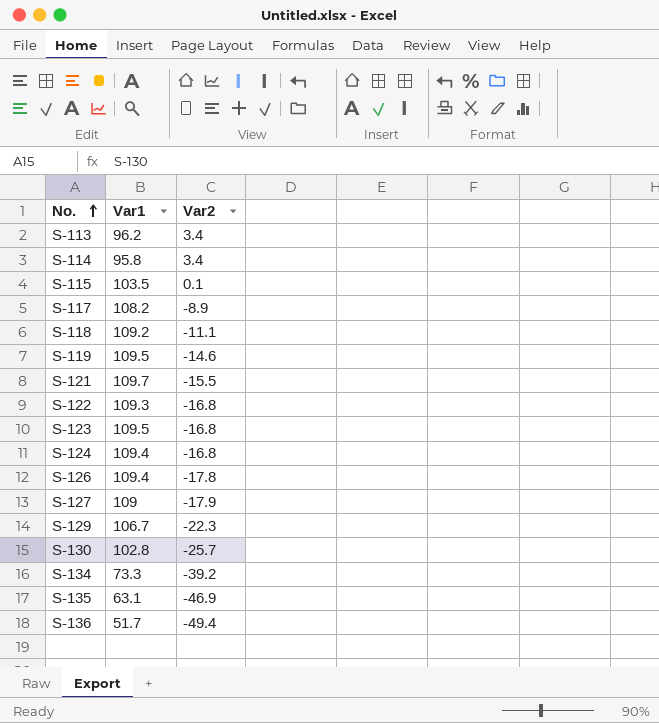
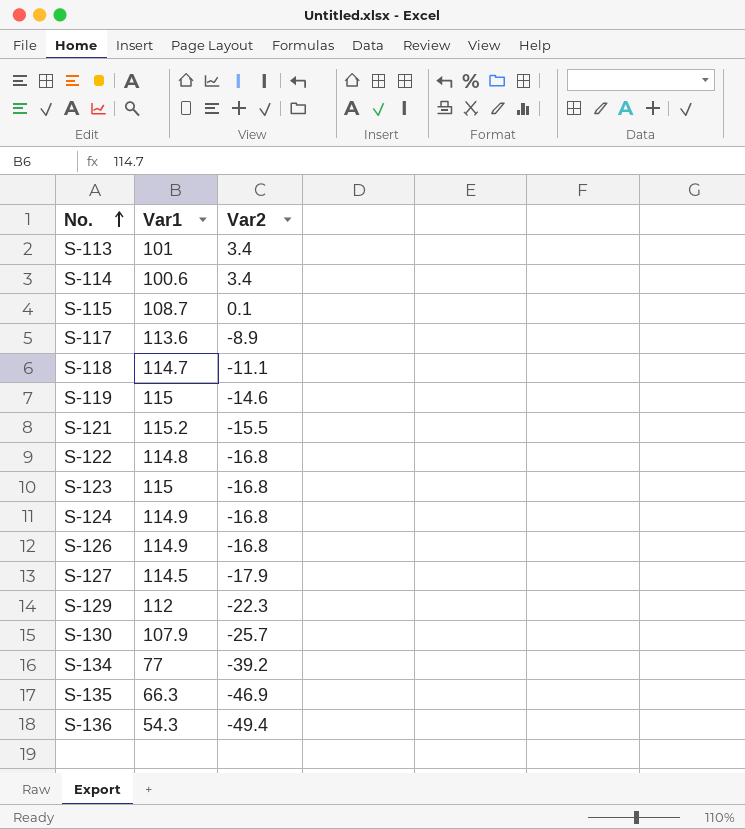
S-113 | Var1: 96.2 -> 101
S-114 | Var1: 95.8 -> 100.6
S-115 | Var1: 103.5 -> 108.7
S-117 | Var1: 108.2 -> 113.6
S-118 | Var1: 109.2 -> 114.7
S-119 | Var1: 109.5 -> 115
S-121 | Var1: 109.7 -> 115.2
S-122 | Var1: 109.3 -> 114.8
S-123 | Var1: 109.5 -> 115
S-124 | Var1: 109.4 -> 114.9
S-126 | Var1: 109.4 -> 114.9
S-126 | Var2: -17.8 -> -16.8
S-127 | Var1: 109 -> 114.5
S-129 | Var1: 106.7 -> 112
S-130 | Var1: 102.8 -> 107.9
S-134 | Var1: 73.3 -> 77
S-135 | Var1: 63.1 -> 66.3
S-136 | Var1: 51.7 -> 54.3

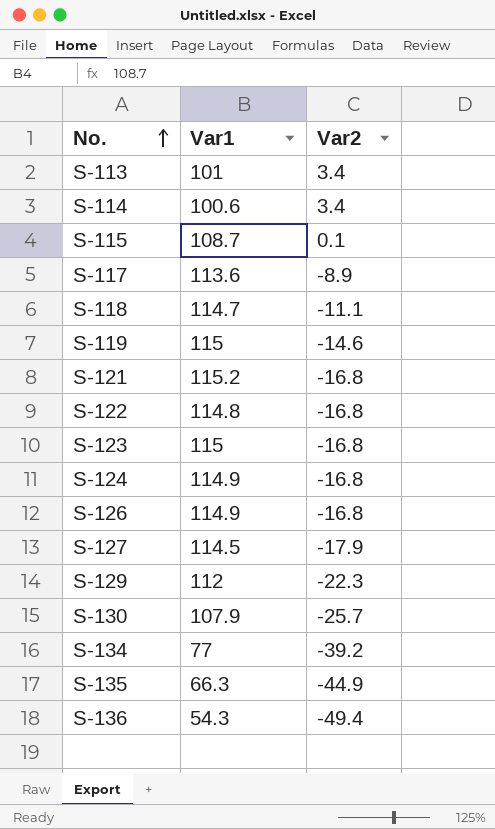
S-121 | Var2: -15.5 -> -16.8
S-135 | Var2: -46.9 -> -44.9

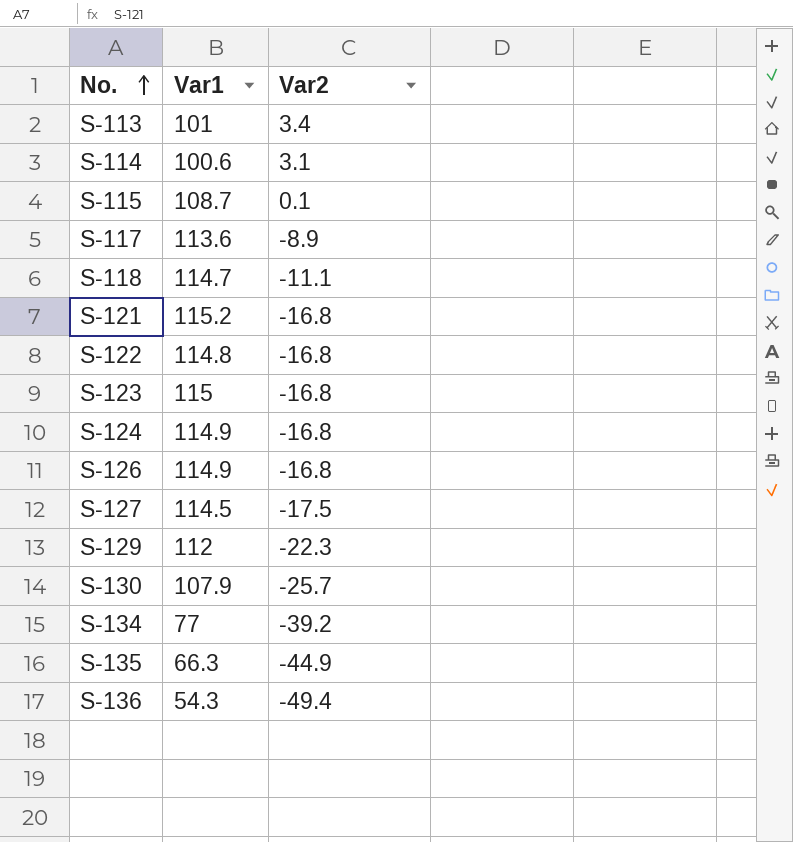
row S-119: 115 | -14.6 -> none
S-114 | Var2: 3.4 -> 3.1
S-127 | Var2: -17.9 -> -17.5

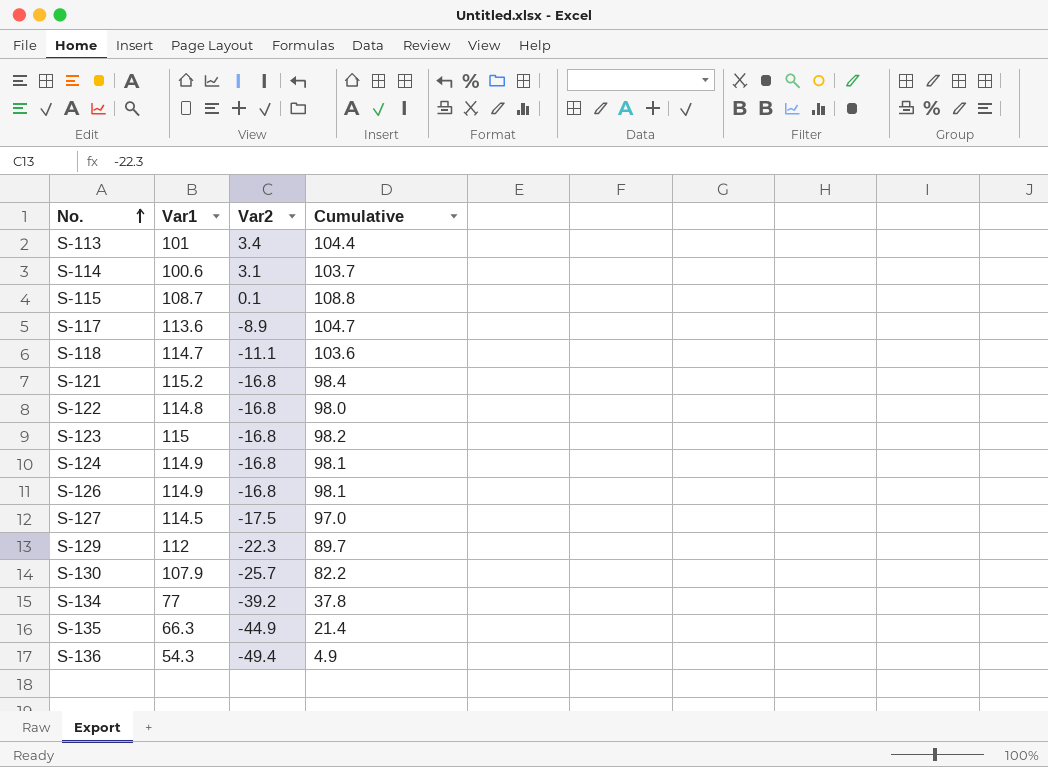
column Cumulative | formula: none -> [Var1] + [Var2]

